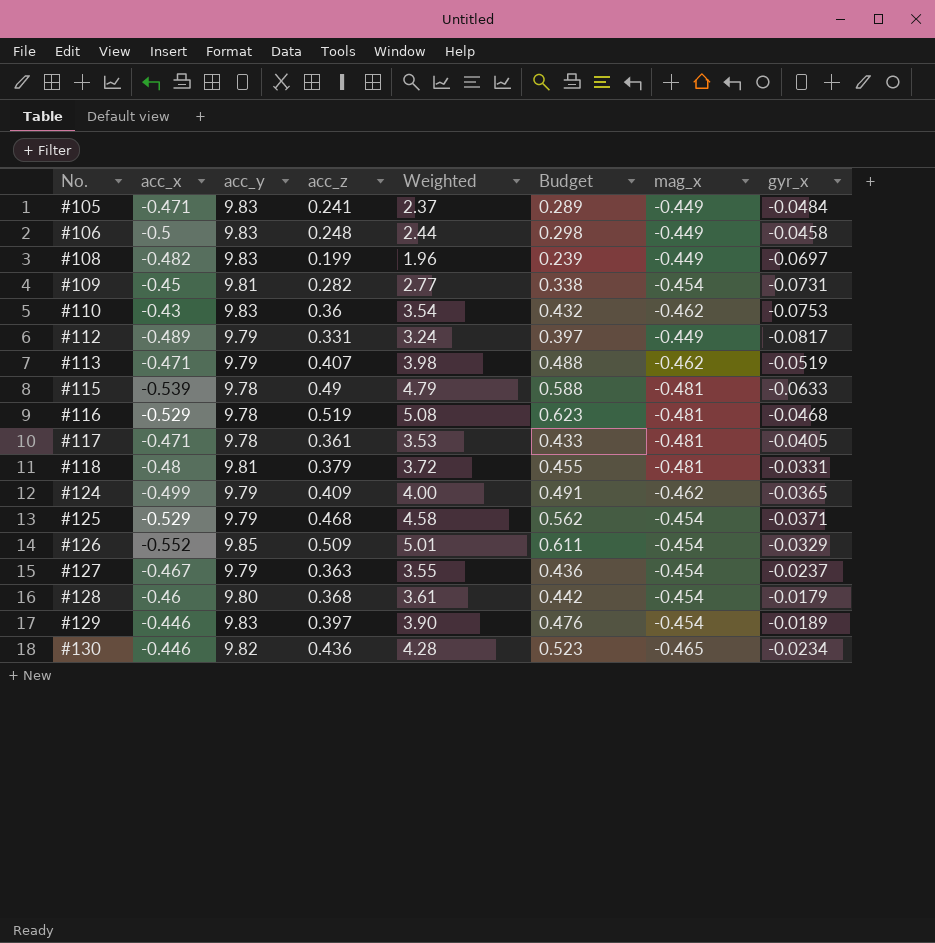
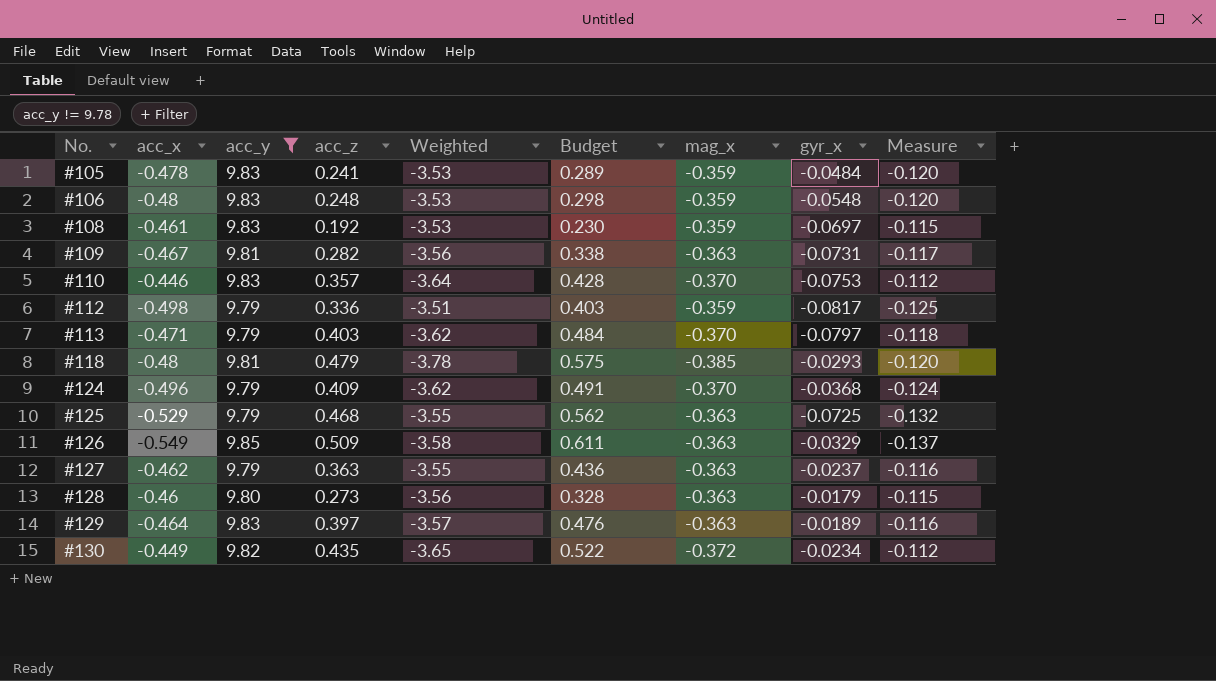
filter: none -> acc_y != 9.78
column Weighted | formula: [acc_y] * [acc_z] -> [acc_y] * [mag_x]
column Measure | formula: none -> [acc_x] * 0.25
#105 | acc_x: -0.471 -> -0.478
#105 | mag_x: -0.449 -> -0.359
#106 | acc_x: -0.5 -> -0.48
#106 | mag_x: -0.449 -> -0.359
#106 | gyr_x: -0.0458 -> -0.0548
#108 | acc_x: -0.482 -> -0.461
#108 | acc_z: 0.199 -> 0.192
#108 | Budget: 0.239 -> 0.230
#108 | mag_x: -0.449 -> -0.359
#109 | acc_x: -0.45 -> -0.467
#109 | mag_x: -0.454 -> -0.363
#110 | acc_x: -0.43 -> -0.446
#110 | acc_z: 0.36 -> 0.357
#110 | Budget: 0.432 -> 0.428
#110 | mag_x: -0.462 -> -0.370
#112 | acc_x: -0.489 -> -0.498
#112 | acc_z: 0.331 -> 0.336
#112 | Budget: 0.397 -> 0.403
#112 | mag_x: -0.449 -> -0.359
#113 | acc_z: 0.407 -> 0.403
#113 | Budget: 0.488 -> 0.484
#113 | mag_x: -0.462 -> -0.370
#113 | gyr_x: -0.0519 -> -0.0797
#118 | acc_z: 0.379 -> 0.479
#118 | Budget: 0.455 -> 0.575
#118 | mag_x: -0.481 -> -0.385
#118 | gyr_x: -0.0331 -> -0.0293
#124 | acc_x: -0.499 -> -0.496
#124 | mag_x: -0.462 -> -0.370
#124 | gyr_x: -0.0365 -> -0.0368
#125 | mag_x: -0.454 -> -0.363
#125 | gyr_x: -0.0371 -> -0.0725
#126 | acc_x: -0.552 -> -0.549
#126 | mag_x: -0.454 -> -0.363
#127 | acc_x: -0.467 -> -0.462
#127 | mag_x: -0.454 -> -0.363
#128 | acc_z: 0.368 -> 0.273
#128 | Budget: 0.442 -> 0.328
#128 | mag_x: -0.454 -> -0.363
#129 | acc_x: -0.446 -> -0.464
#129 | mag_x: -0.454 -> -0.363
#130 | acc_x: -0.446 -> -0.449
#130 | acc_z: 0.436 -> 0.435
#130 | Budget: 0.523 -> 0.522
#130 | mag_x: -0.465 -> -0.372

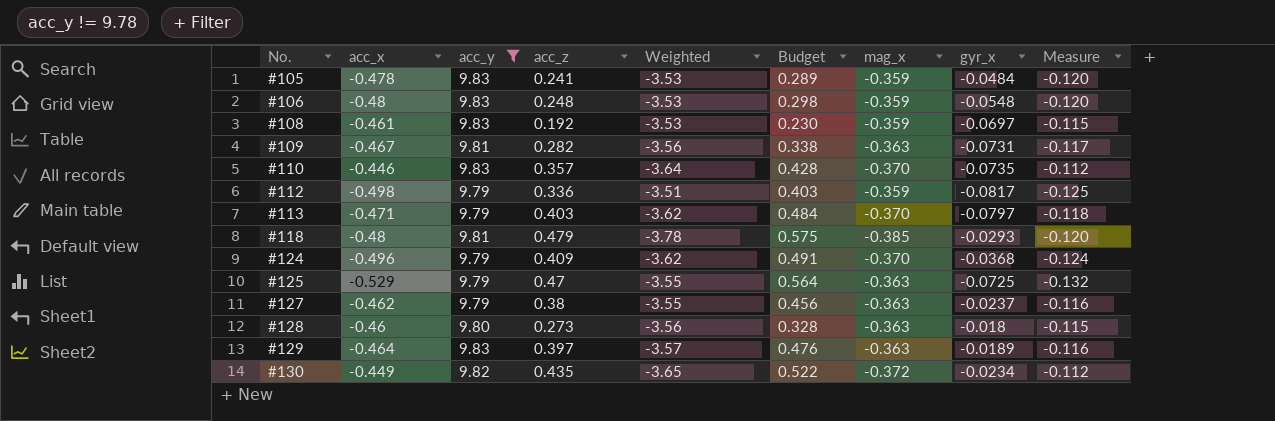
row #126: -0.549 | 9.85 | 0.509 | -3.58 | 0.611 | -0.363 | -0.0329 | -0.137 -> none
#110 | gyr_x: -0.0753 -> -0.0735
#125 | acc_z: 0.468 -> 0.47
#125 | Budget: 0.562 -> 0.564
#127 | acc_z: 0.363 -> 0.38
#127 | Budget: 0.436 -> 0.456
#128 | gyr_x: -0.0179 -> -0.018

